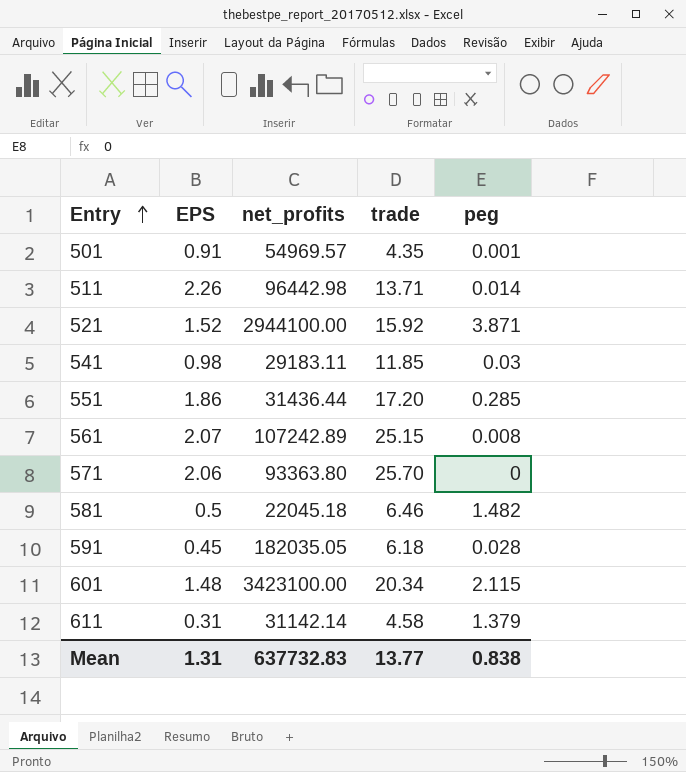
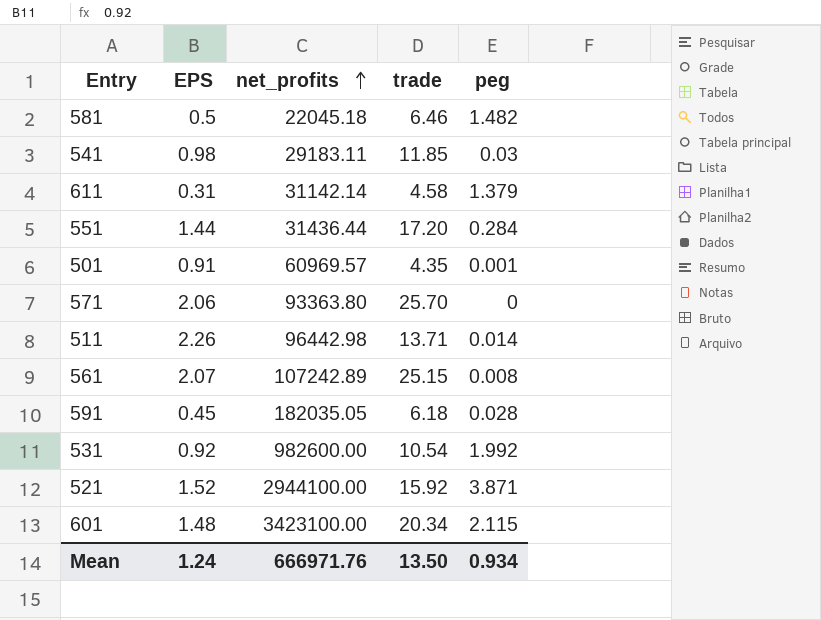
row order: Entry ascending -> net_profits ascending
551 | EPS: 1.86 -> 1.44
551 | peg: 0.285 -> 0.284
501 | net_profits: 54969.57 -> 60969.57
row 531: none -> 0.92 | 982600.00 | 10.54 | 1.992
Mean | EPS: 1.31 -> 1.24
Mean | net_profits: 637732.83 -> 666971.76
Mean | trade: 13.77 -> 13.50
Mean | peg: 0.838 -> 0.934

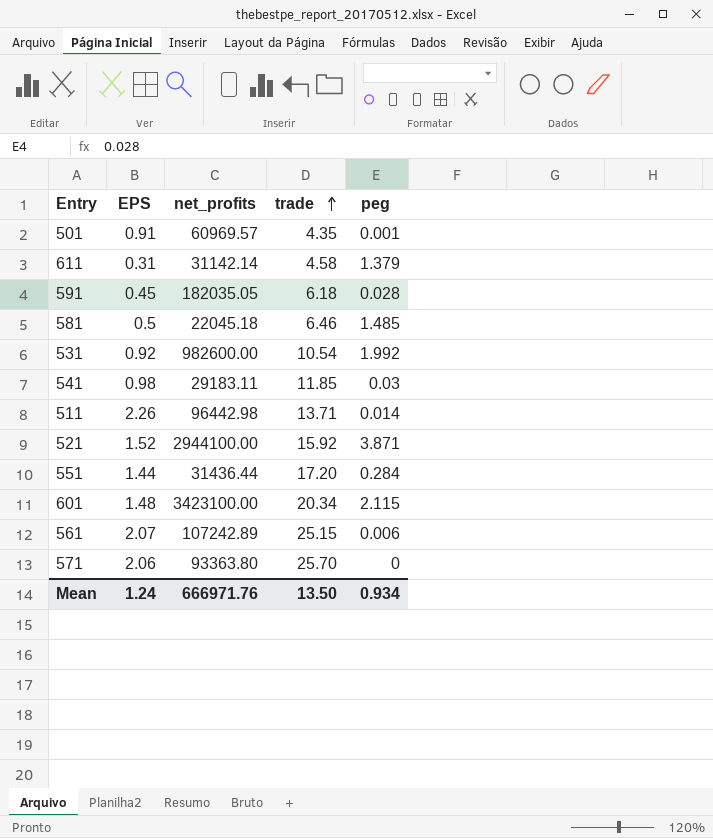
row order: net_profits ascending -> trade ascending
581 | peg: 1.482 -> 1.485
561 | peg: 0.008 -> 0.006

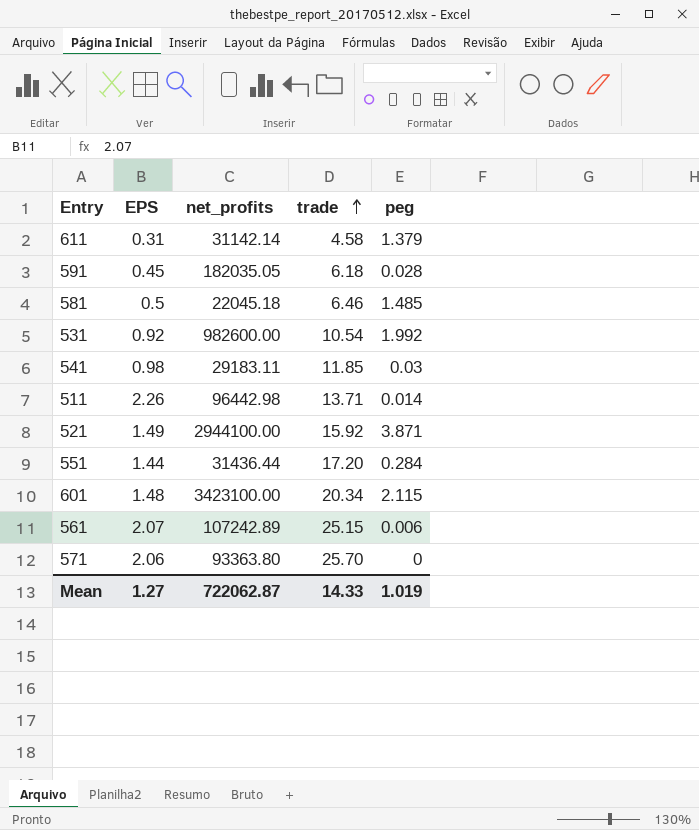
row 501: 0.91 | 60969.57 | 4.35 | 0.001 -> none
521 | EPS: 1.52 -> 1.49
Mean | EPS: 1.24 -> 1.27
Mean | net_profits: 666971.76 -> 722062.87
Mean | trade: 13.50 -> 14.33
Mean | peg: 0.934 -> 1.019

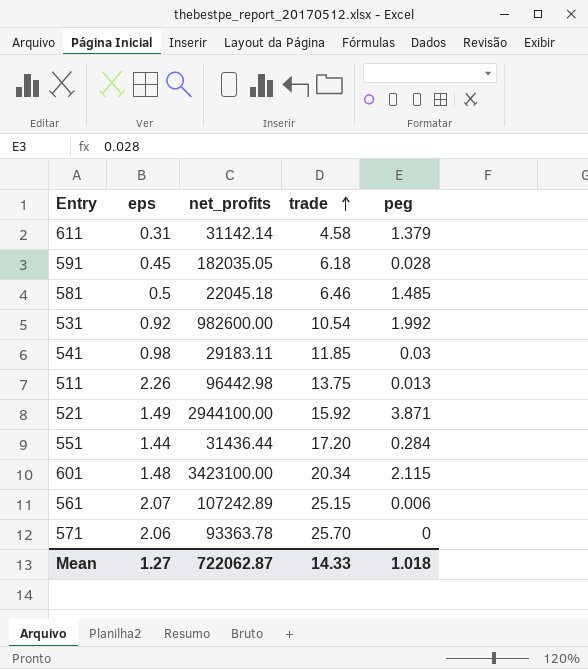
column name: EPS -> eps
511 | trade: 13.71 -> 13.75
511 | peg: 0.014 -> 0.013
571 | net_profits: 93363.80 -> 93363.78
Mean | peg: 1.019 -> 1.018

